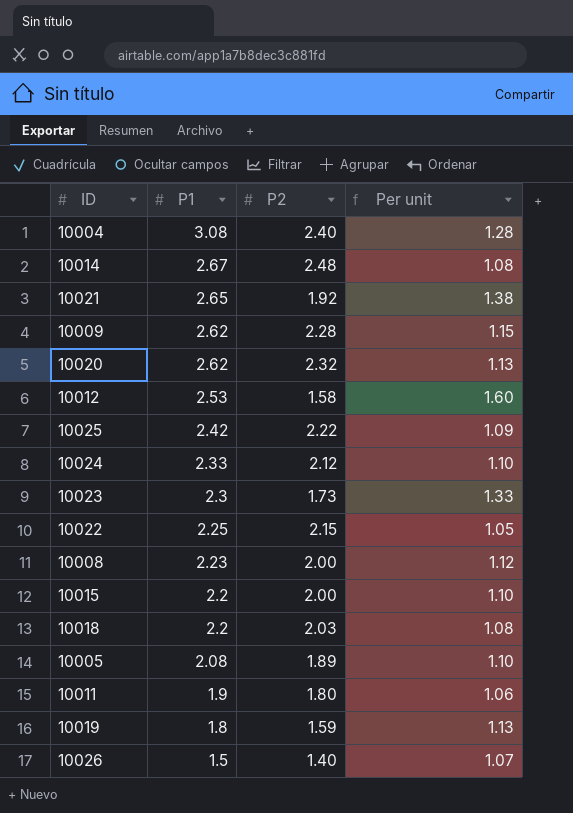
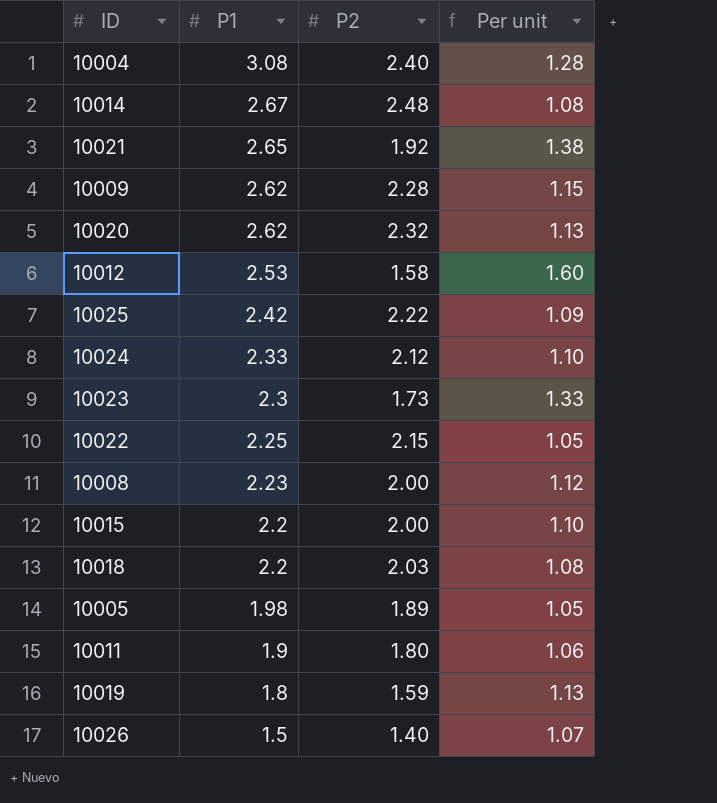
10005 | P1: 2.08 -> 1.98
10005 | Per unit: 1.10 -> 1.05

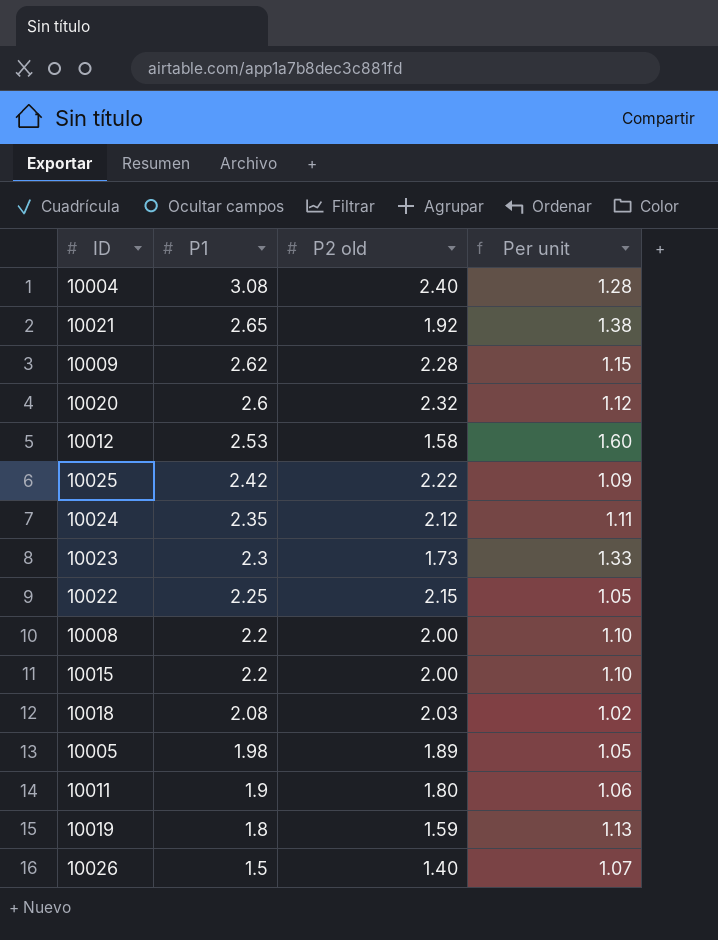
column name: P2 -> P2 old
row 10014: 2.67 | 2.48 | 1.08 -> none
10020 | P1: 2.62 -> 2.6
10020 | Per unit: 1.13 -> 1.12
10024 | P1: 2.33 -> 2.35
10024 | Per unit: 1.10 -> 1.11
10008 | P1: 2.23 -> 2.2
10008 | Per unit: 1.12 -> 1.10
10018 | P1: 2.2 -> 2.08
10018 | Per unit: 1.08 -> 1.02

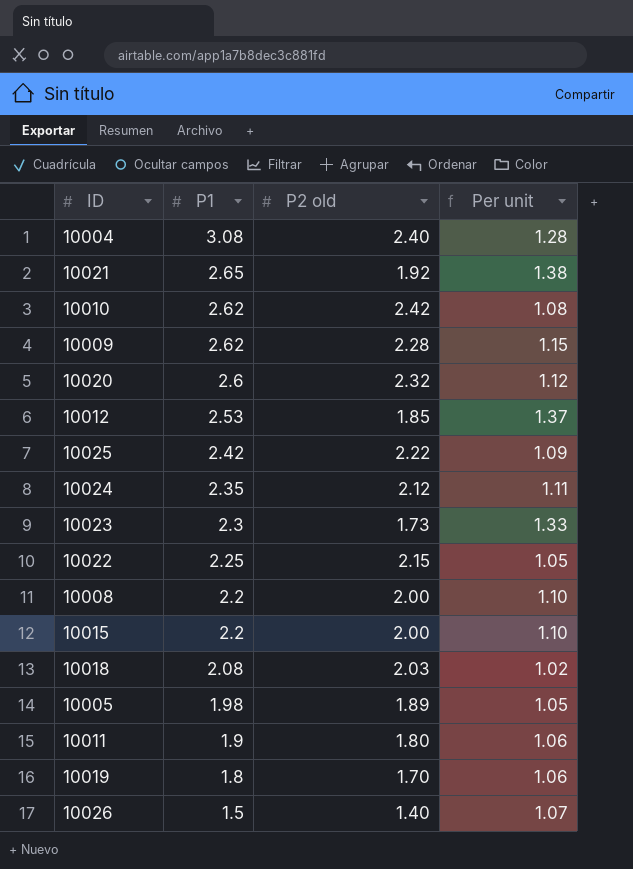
row 10010: none -> 2.62 | 2.42 | 1.08
10012 | P2 old: 1.58 -> 1.85
10012 | Per unit: 1.60 -> 1.37
10019 | P2 old: 1.59 -> 1.70
10019 | Per unit: 1.13 -> 1.06

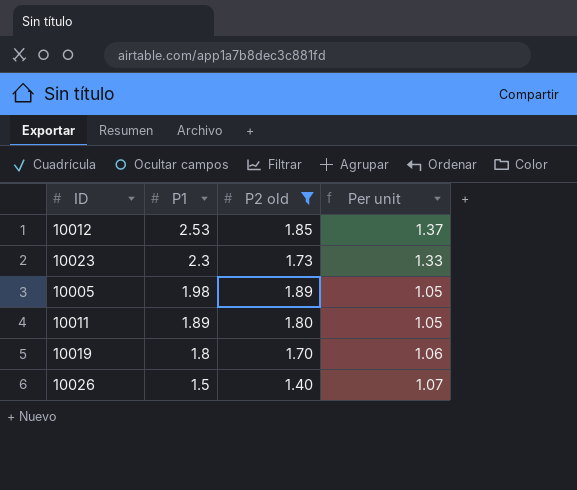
filter: none -> P2 old <= 1.89
10011 | P1: 1.9 -> 1.89
10011 | Per unit: 1.06 -> 1.05

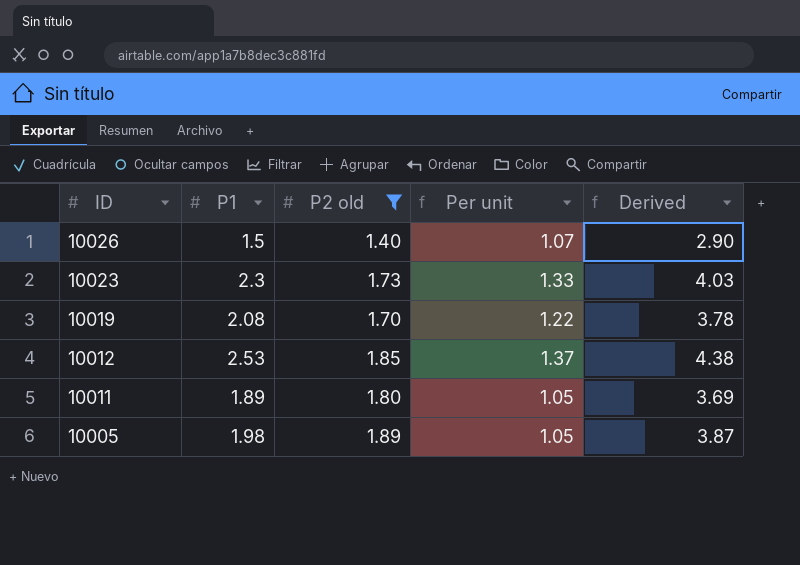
row order: P1 descending -> ID descending
column Derived | formula: none -> [P1] + [P2 old]
10019 | P1: 1.8 -> 2.08
10019 | Per unit: 1.06 -> 1.22

